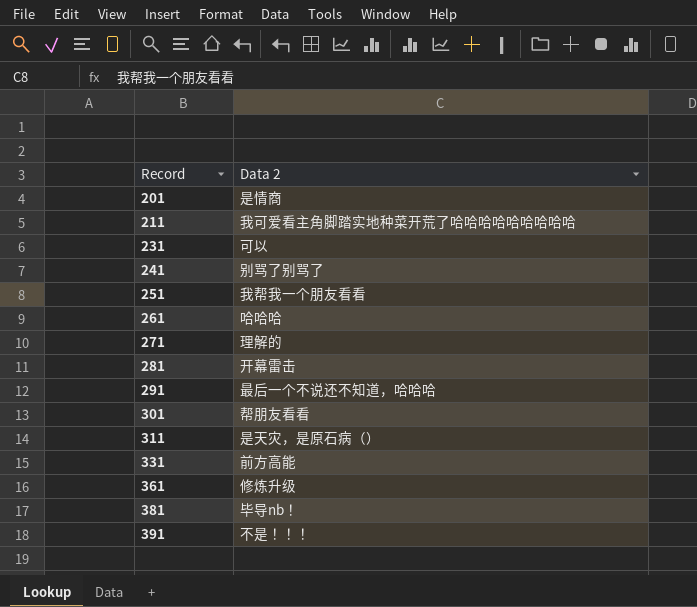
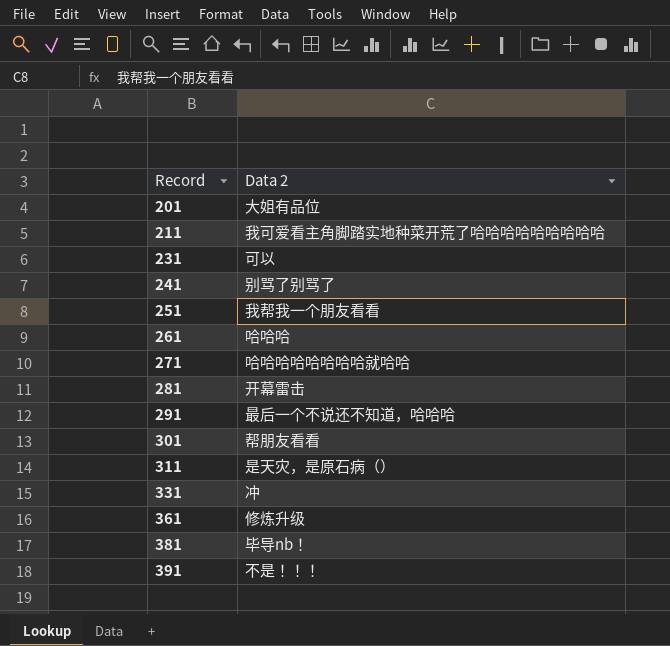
201 | Data 2: 是情商 -> 大姐有品位
271 | Data 2: 理解的 -> 哈哈哈哈哈哈哈哈就哈哈
331 | Data 2: 前方高能 -> 冲

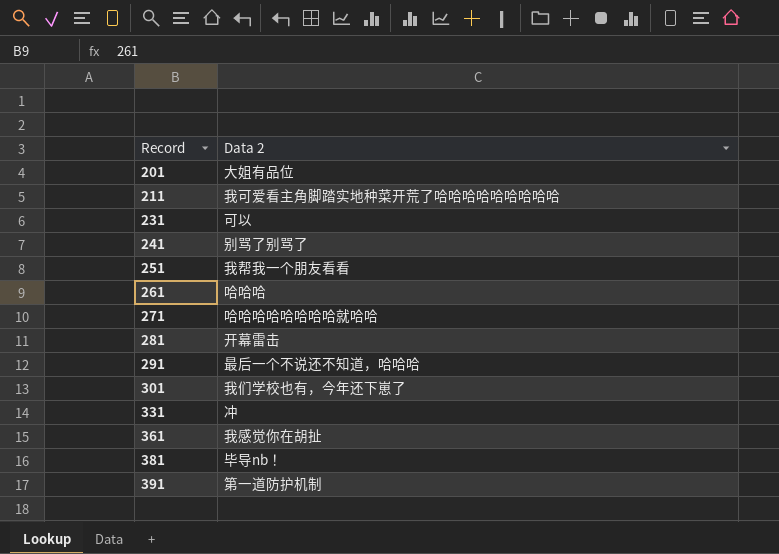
row 311: 是天灾，是原石病（） -> none
301 | Data 2: 帮朋友看看 -> 我们学校也有，今年还下崽了
361 | Data 2: 修炼升级 -> 我感觉你在胡扯
391 | Data 2: 不是！！！ -> 第一道防护机制

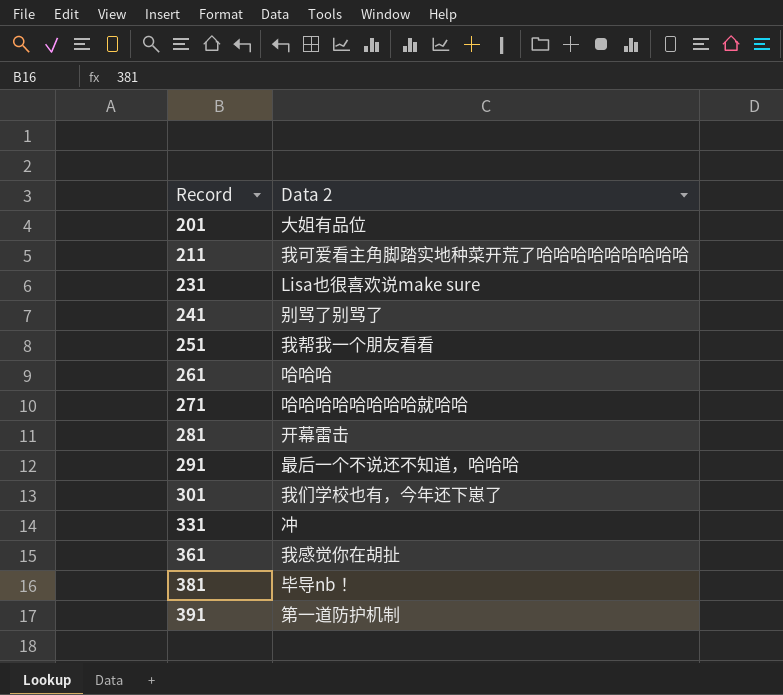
231 | Data 2: 可以 -> Lisa也很喜欢说make sure

